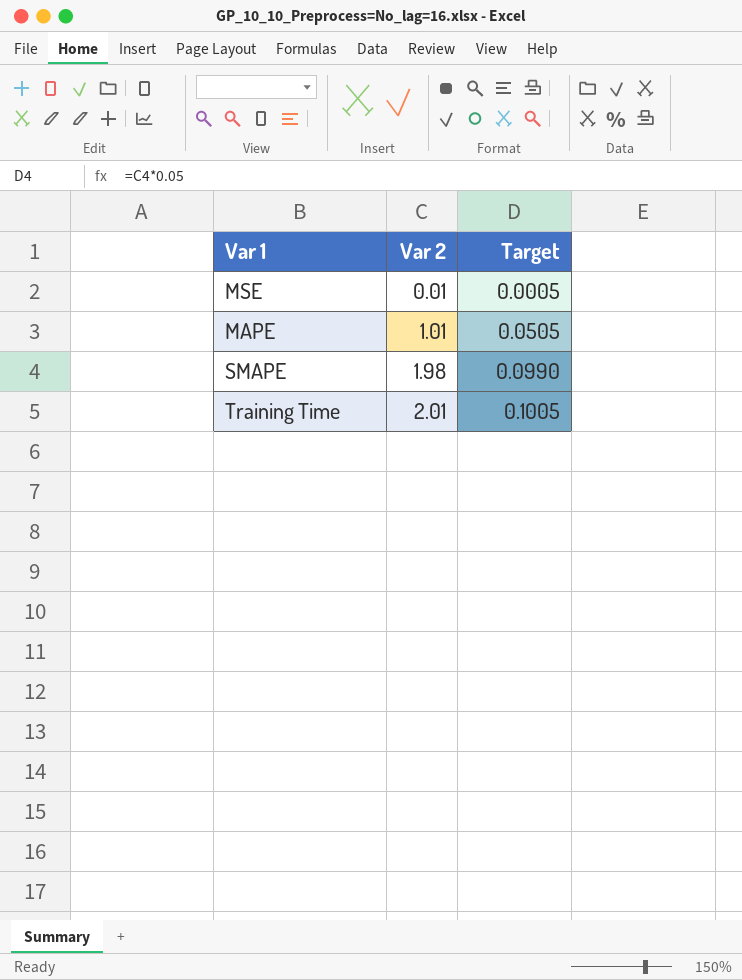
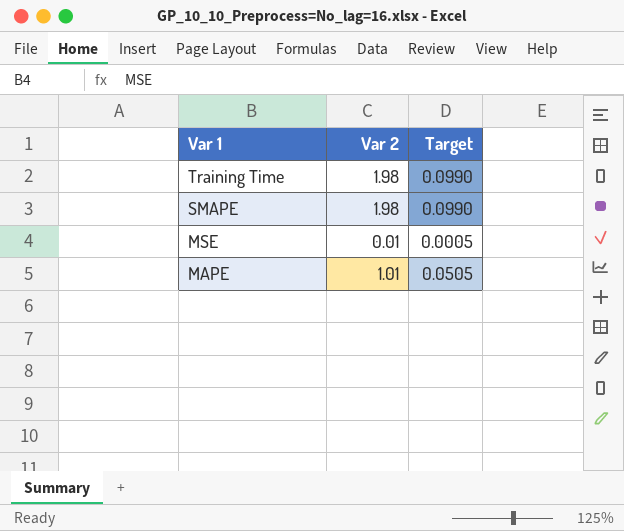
row order: Var 2 ascending -> Var 1 descending
Training Time | Var 2: 2.01 -> 1.98
Training Time | Target: 0.1005 -> 0.0990

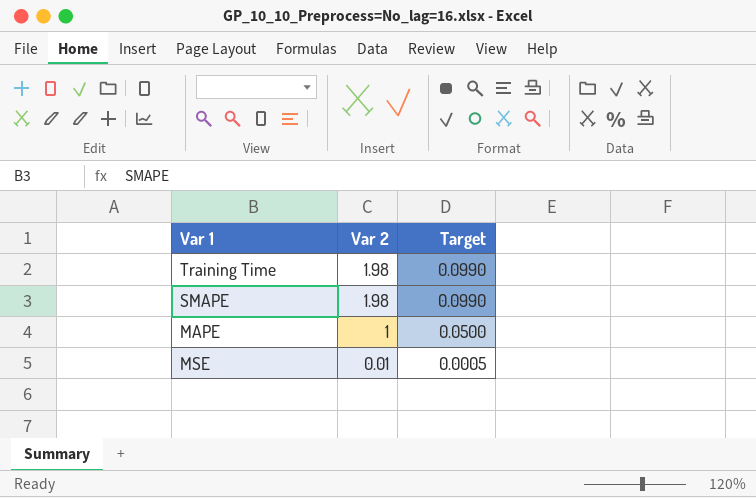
row order: Var 1 descending -> Var 2 descending
MAPE | Var 2: 1.01 -> 1
MAPE | Target: 0.0505 -> 0.0500

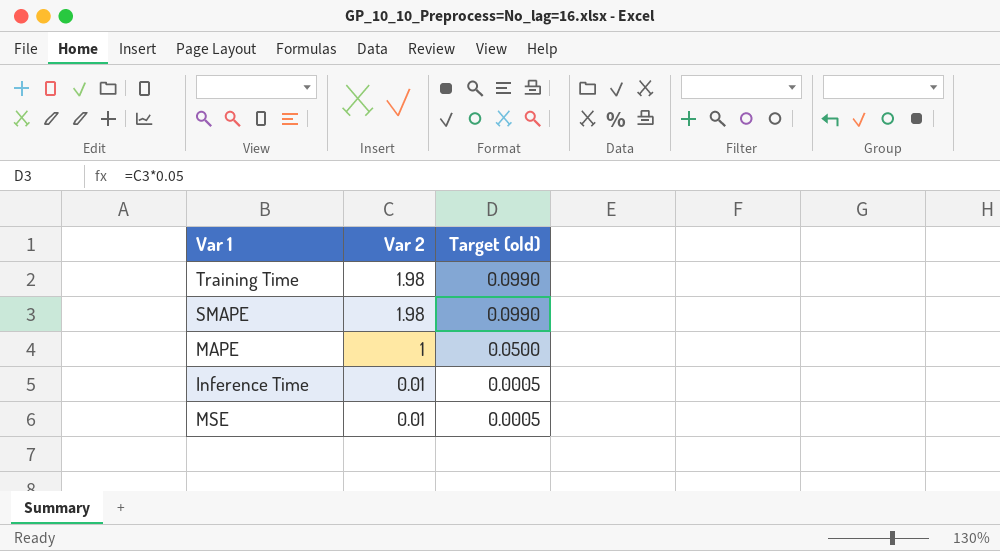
column name: Target -> Target (old)
row Inference Time: none -> 0.01 | 0.0005

